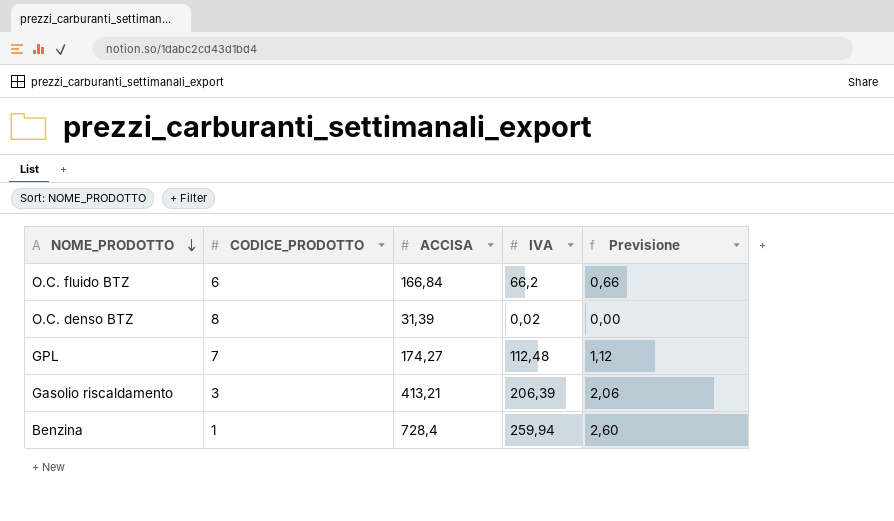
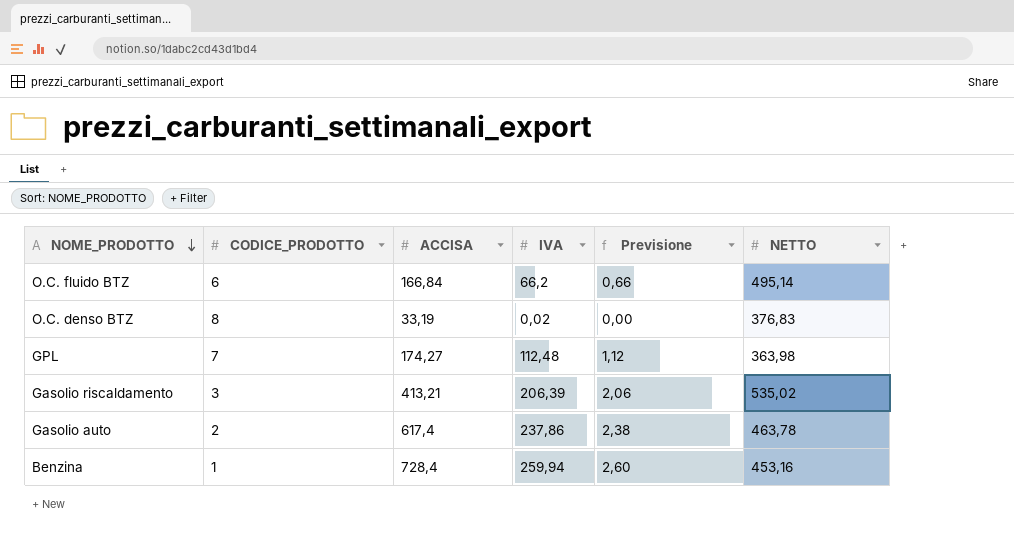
column NETTO | position: none -> 6
O.C. denso BTZ | ACCISA: 31,39 -> 33,19
row Gasolio auto: none -> 2 | 617,4 | 237,86 | 2,38 | 463,78

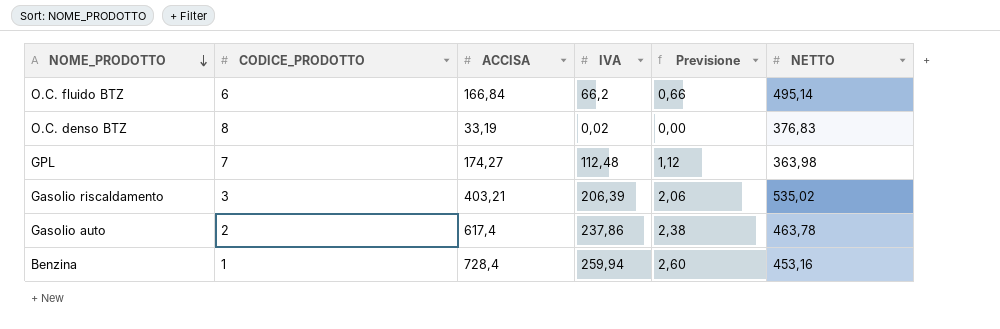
Gasolio riscaldamento | ACCISA: 413,21 -> 403,21

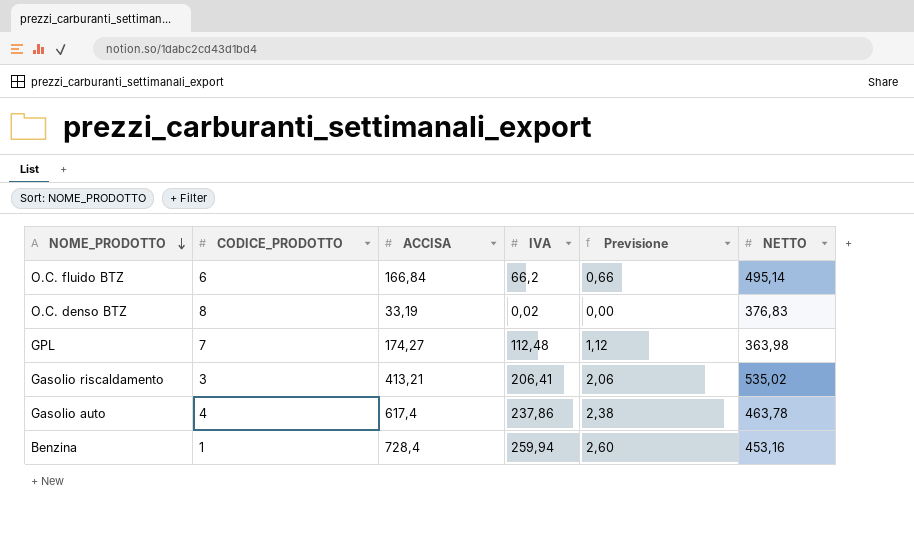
Gasolio riscaldamento | ACCISA: 403,21 -> 413,21
Gasolio riscaldamento | IVA: 206,39 -> 206,41
Gasolio auto | CODICE_PRODOTTO: 2 -> 4

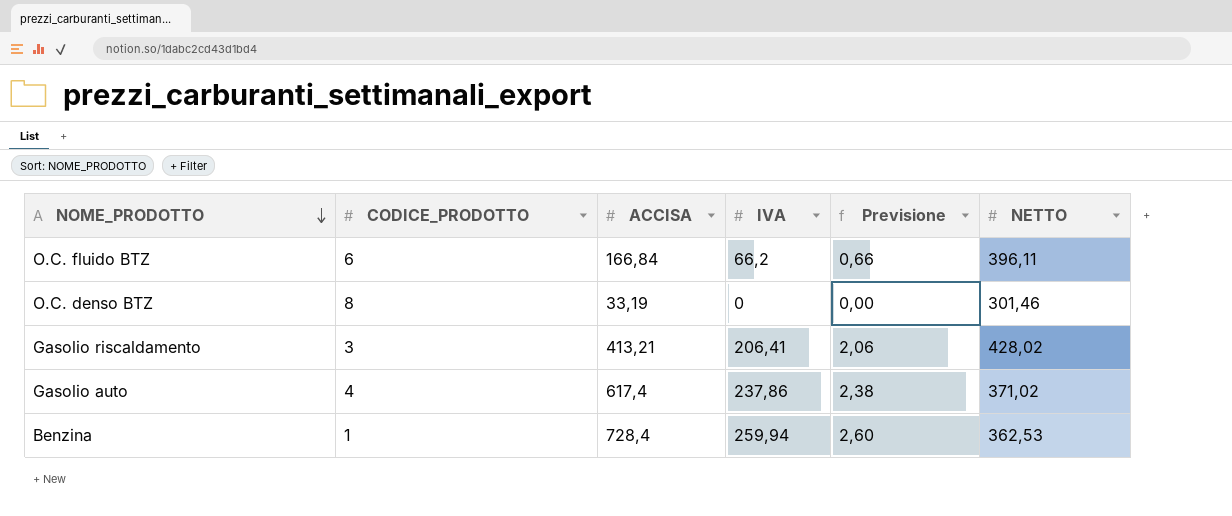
row GPL: 7 | 174,27 | 112,48 | 1,12 | 363,98 -> none
O.C. fluido BTZ | NETTO: 495,14 -> 396,11
O.C. denso BTZ | IVA: 0,02 -> 0
O.C. denso BTZ | NETTO: 376,83 -> 301,46
Gasolio riscaldamento | NETTO: 535,02 -> 428,02
Gasolio auto | NETTO: 463,78 -> 371,02
Benzina | NETTO: 453,16 -> 362,53

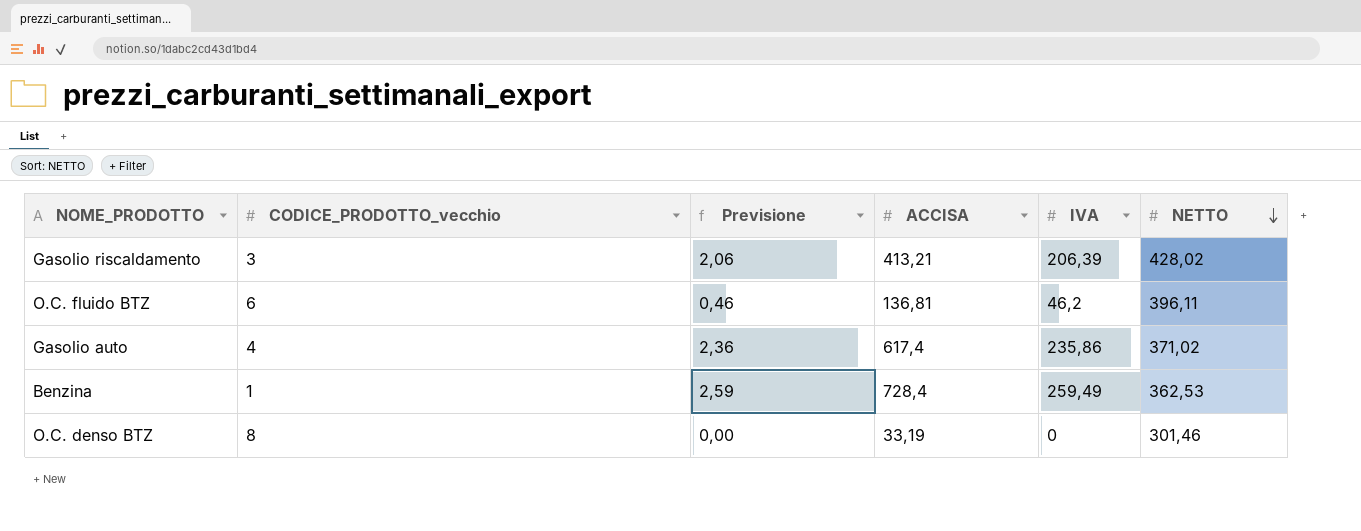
row order: NOME_PRODOTTO descending -> NETTO descending
column name: CODICE_PRODOTTO -> CODICE_PRODOTTO_vecchio
column Previsione | position: 5 -> 3
Gasolio riscaldamento | IVA: 206,41 -> 206,39
O.C. fluido BTZ | Previsione: 0,66 -> 0,46
O.C. fluido BTZ | ACCISA: 166,84 -> 136,81
O.C. fluido BTZ | IVA: 66,2 -> 46,2
Gasolio auto | Previsione: 2,38 -> 2,36
Gasolio auto | IVA: 237,86 -> 235,86
Benzina | Previsione: 2,60 -> 2,59
Benzina | IVA: 259,94 -> 259,49

